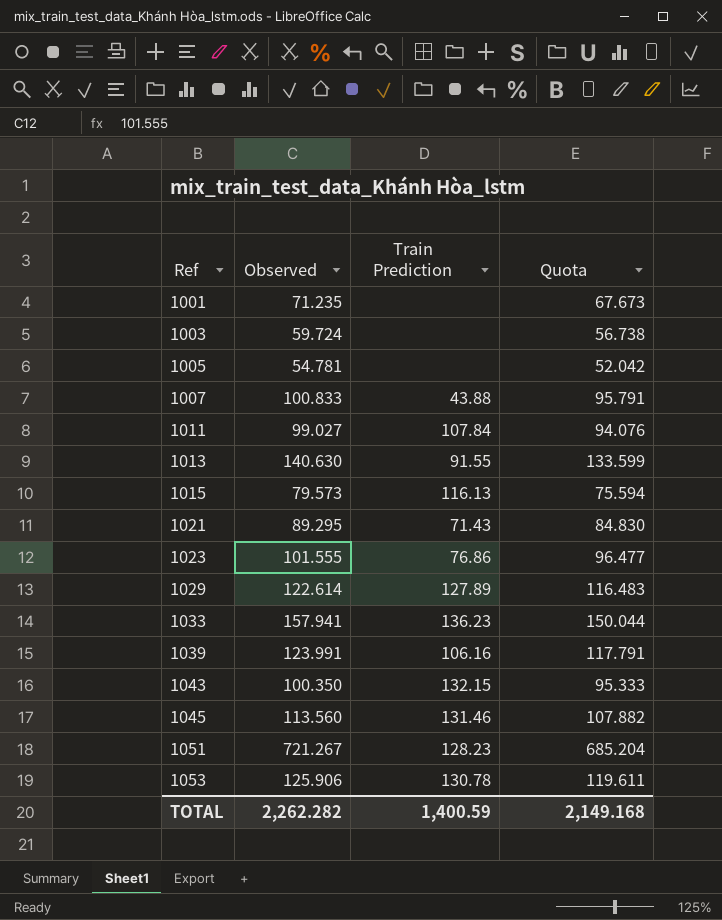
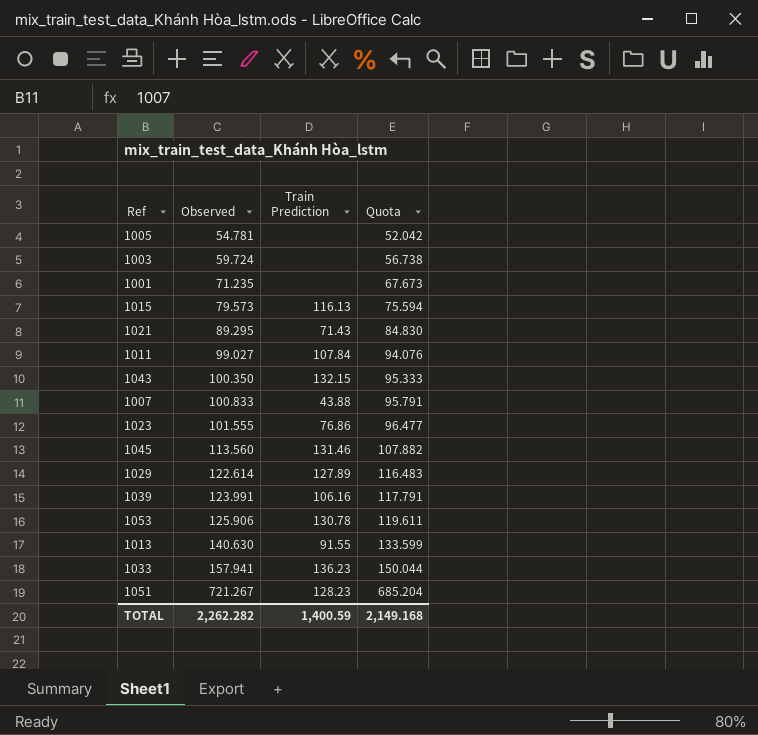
row order: Ref ascending -> Observed ascending

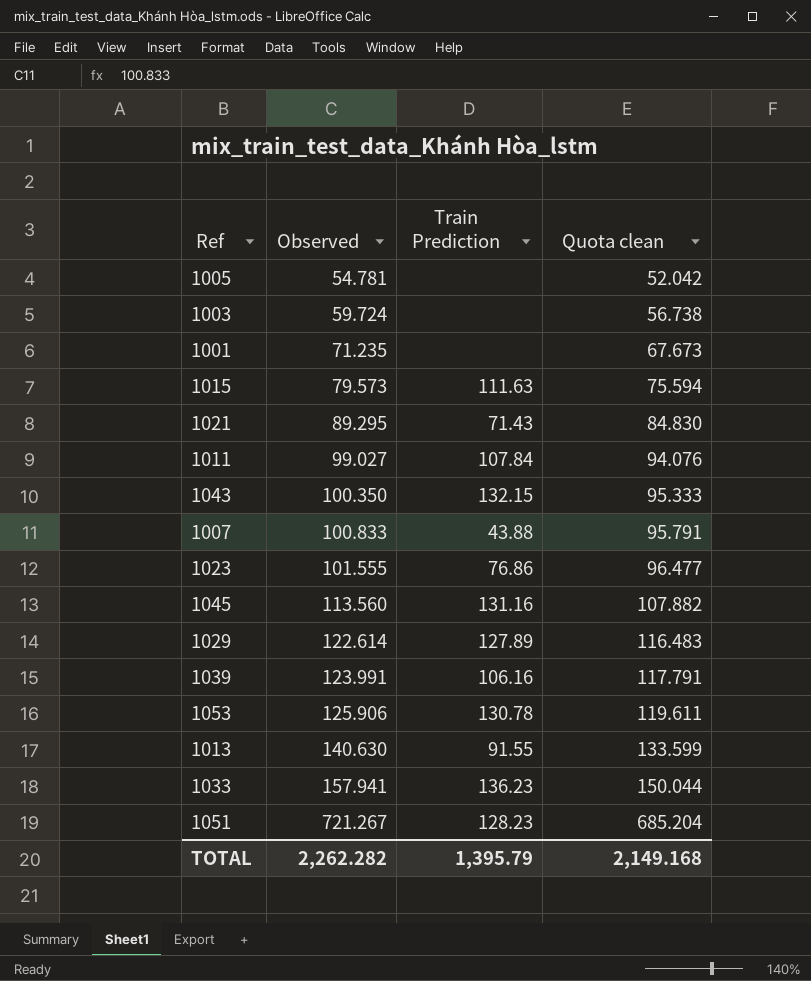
column name: Quota -> Quota clean
1015 | Train Prediction: 116.13 -> 111.63
1045 | Train Prediction: 131.46 -> 131.16
TOTAL | Train Prediction: 1,400.59 -> 1,395.79

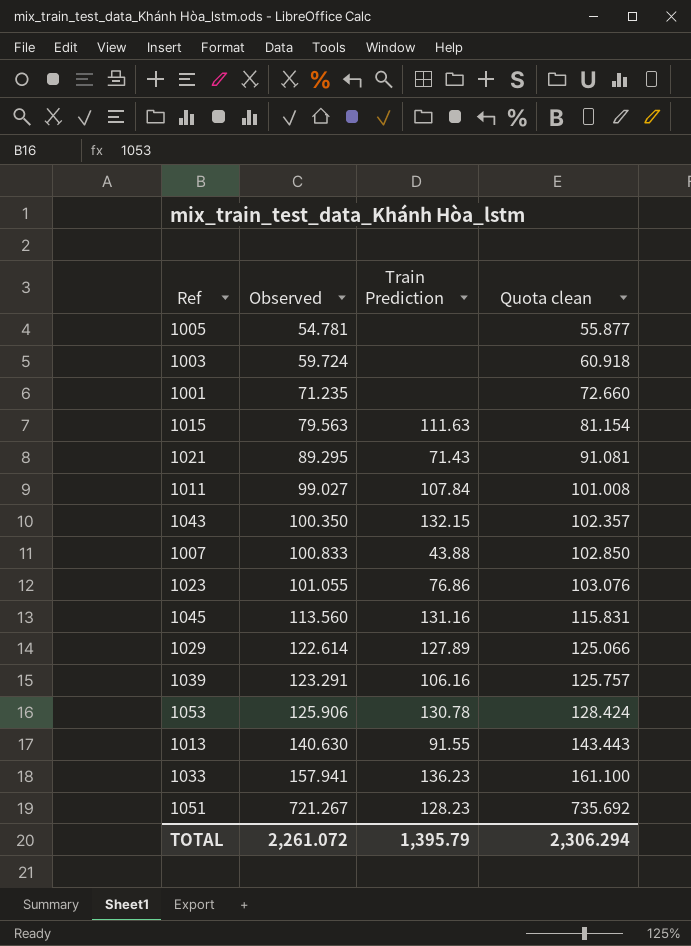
column Quota clean | formula: [Observed] * 0.95 -> [Observed] * 1.02
1015 | Observed: 79.573 -> 79.563
1023 | Observed: 101.555 -> 101.055
1039 | Observed: 123.991 -> 123.291
TOTAL | Observed: 2,262.282 -> 2,261.072
TOTAL | Quota clean: 2,149.168 -> 2,306.294

